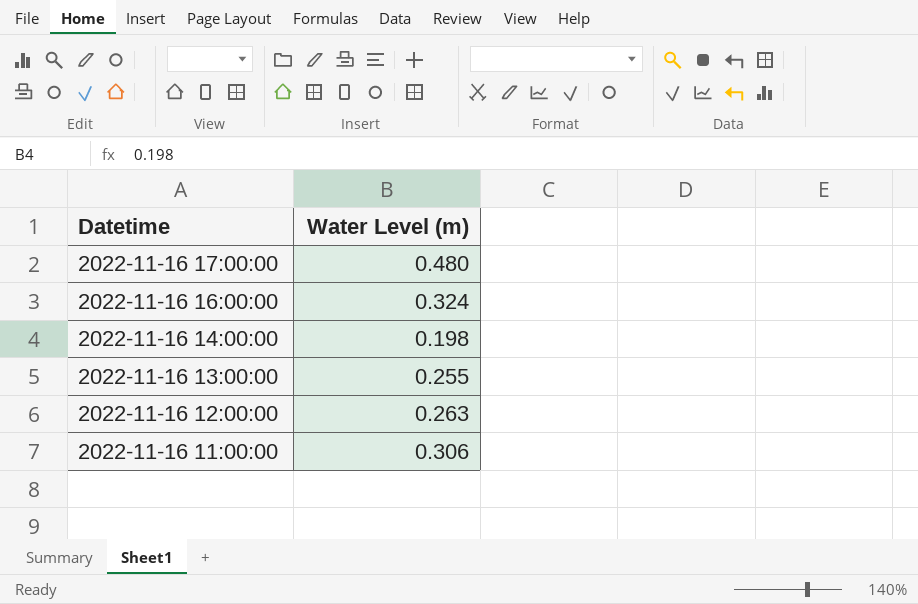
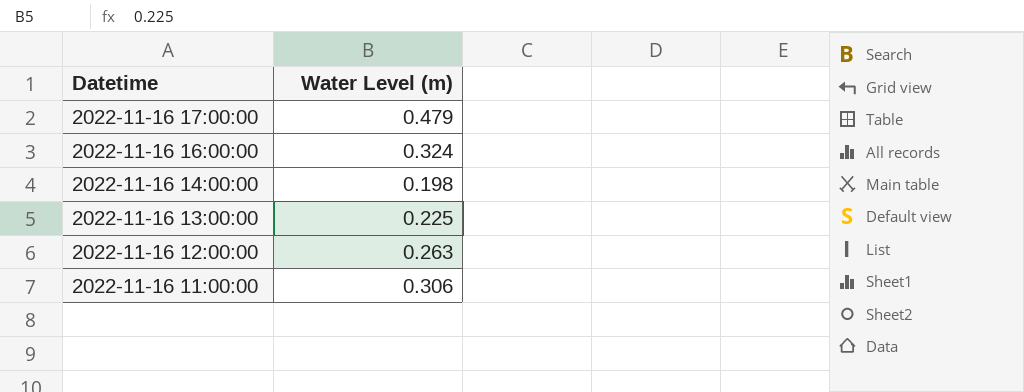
2022-11-16 17:00:00 | Water Level (m): 0.480 -> 0.479
2022-11-16 13:00:00 | Water Level (m): 0.255 -> 0.225

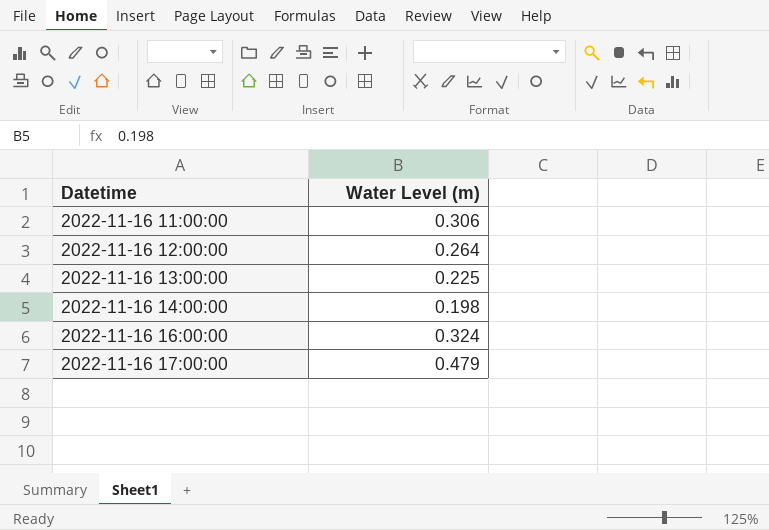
row order: Datetime descending -> Datetime ascending
2022-11-16 12:00:00 | Water Level (m): 0.263 -> 0.264

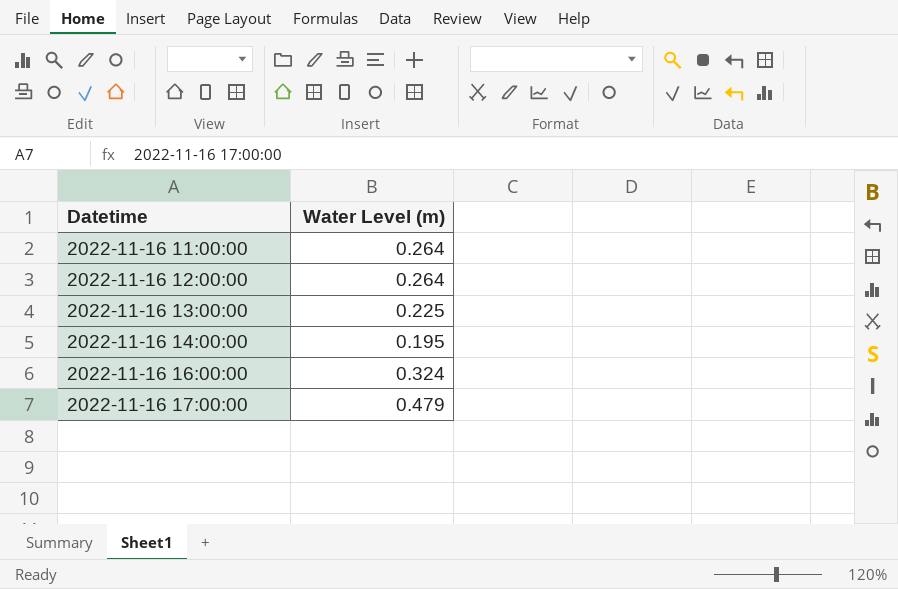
2022-11-16 11:00:00 | Water Level (m): 0.306 -> 0.264
2022-11-16 14:00:00 | Water Level (m): 0.198 -> 0.195

